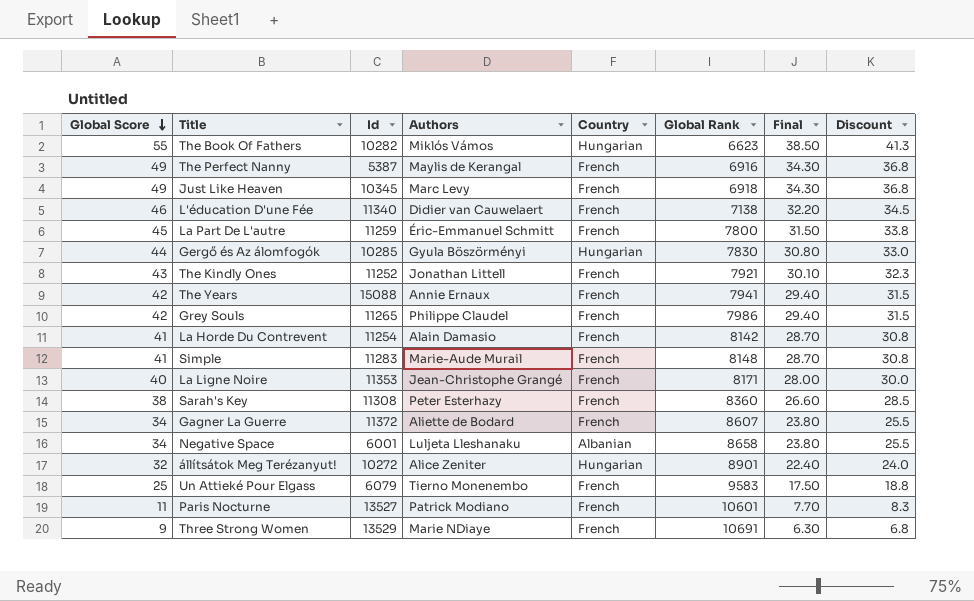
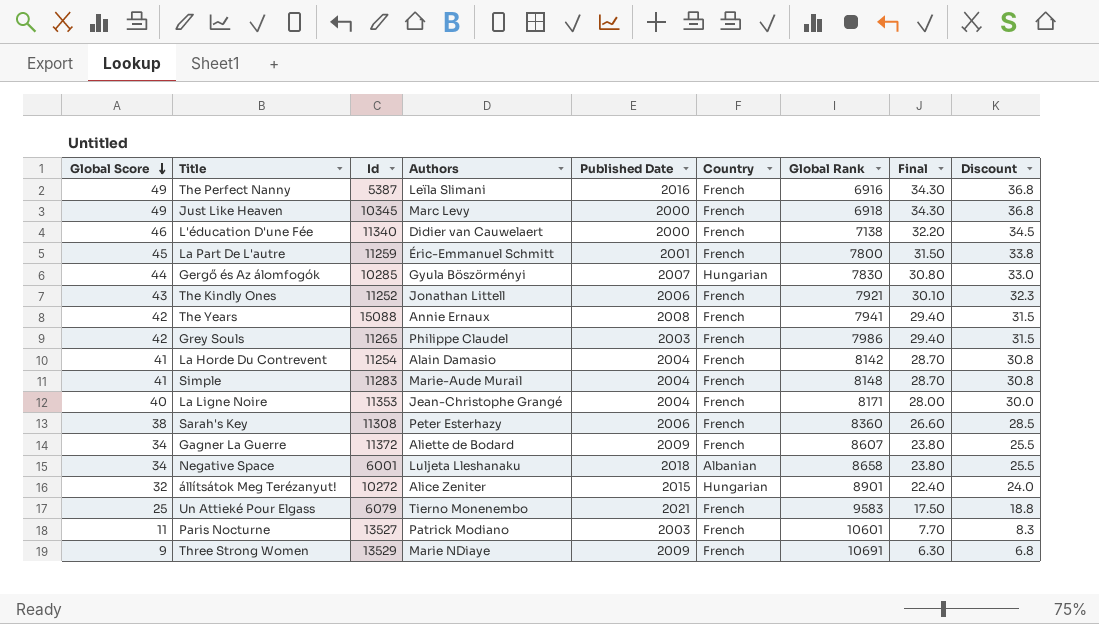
column Published Date | position: none -> 5
row The Book Of Fathers: 55 | 10282 | Miklós Vámos | Hungarian | 6623 | 38.50 | 41.3 -> none
The Perfect Nanny | Authors: Maylis de Kerangal -> Leïla Slimani

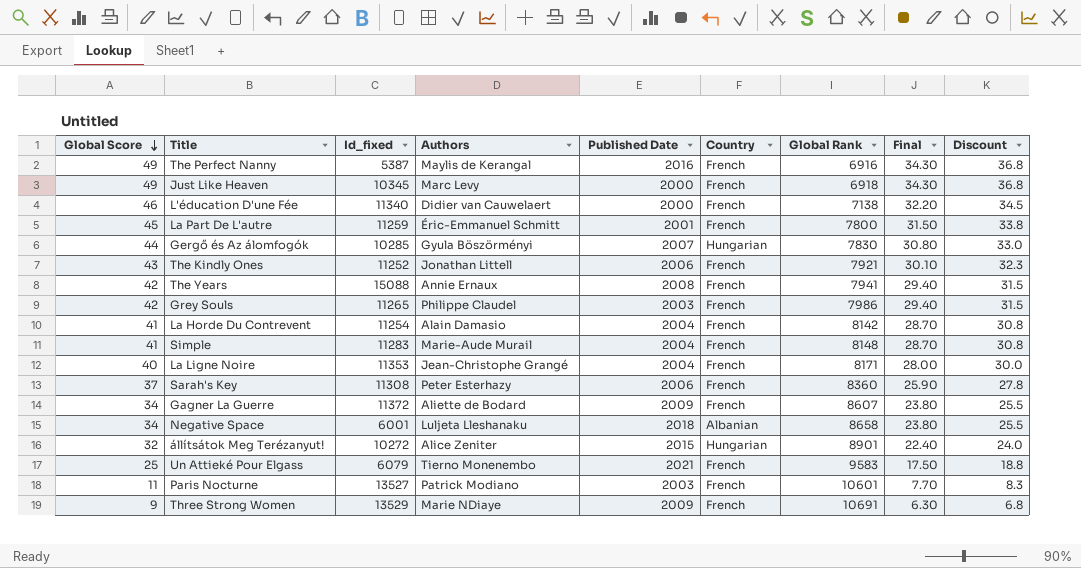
column name: Id -> Id_fixed
The Perfect Nanny | Authors: Leïla Slimani -> Maylis de Kerangal
Sarah's Key | Global Score: 38 -> 37
Sarah's Key | Final: 26.60 -> 25.90
Sarah's Key | Discount: 28.5 -> 27.8

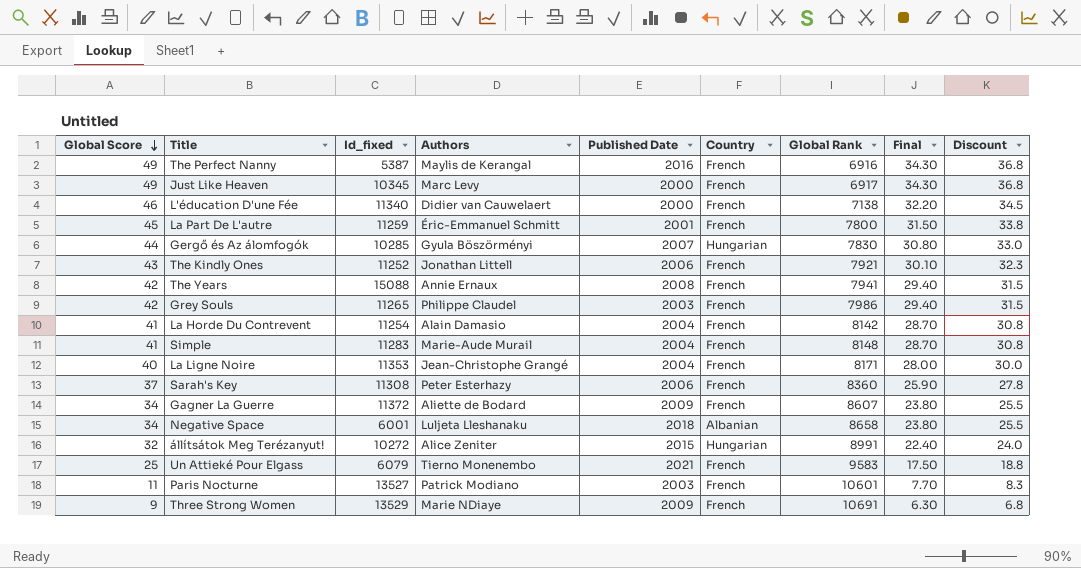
Just Like Heaven | Global Rank: 6918 -> 6917
állítsátok Meg Terézanyut! | Global Rank: 8901 -> 8991

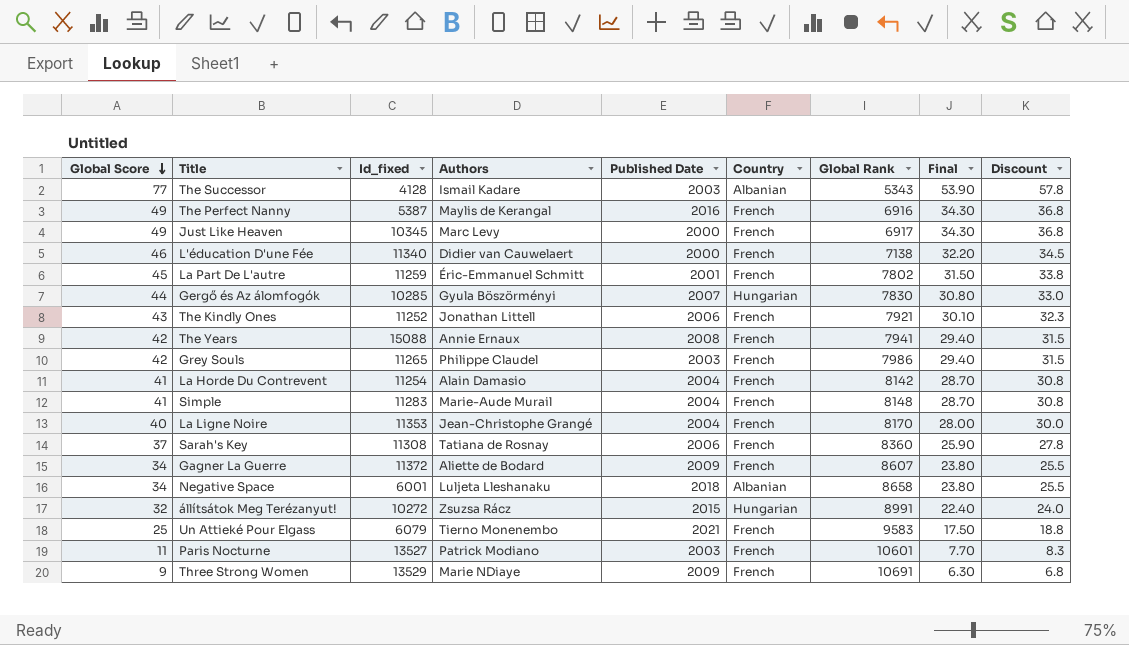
row The Successor: none -> 77 | 4128 | Ismail Kadare | 2003 | Albanian | 5343 | 53.90 | 57.8
La Part De L'autre | Global Rank: 7800 -> 7802
La Ligne Noire | Global Rank: 8171 -> 8170
Sarah's Key | Authors: Peter Esterhazy -> Tatiana de Rosnay
állítsátok Meg Terézanyut! | Authors: Alice Zeniter -> Zsuzsa Rácz

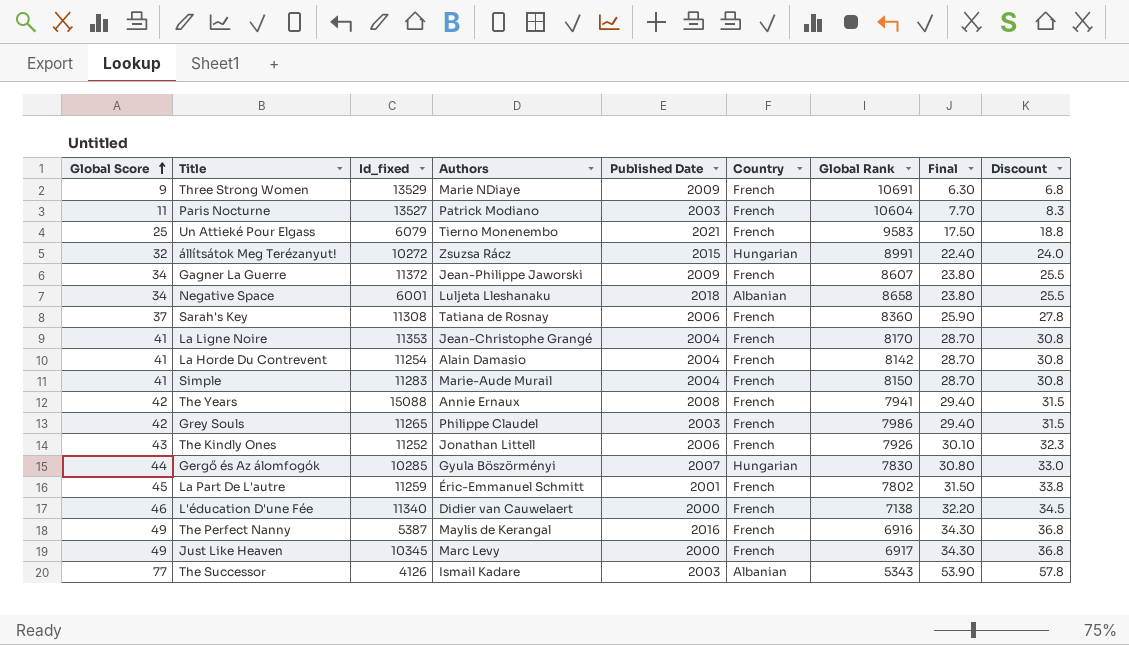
row order: Global Score descending -> Global Score ascending
Paris Nocturne | Global Rank: 10601 -> 10604
Gagner La Guerre | Authors: Aliette de Bodard -> Jean-Philippe Jaworski
La Ligne Noire | Global Score: 40 -> 41
La Ligne Noire | Final: 28.00 -> 28.70
La Ligne Noire | Discount: 30.0 -> 30.8
Simple | Global Rank: 8148 -> 8150
The Kindly Ones | Global Rank: 7921 -> 7926
The Successor | Id_fixed: 4128 -> 4126

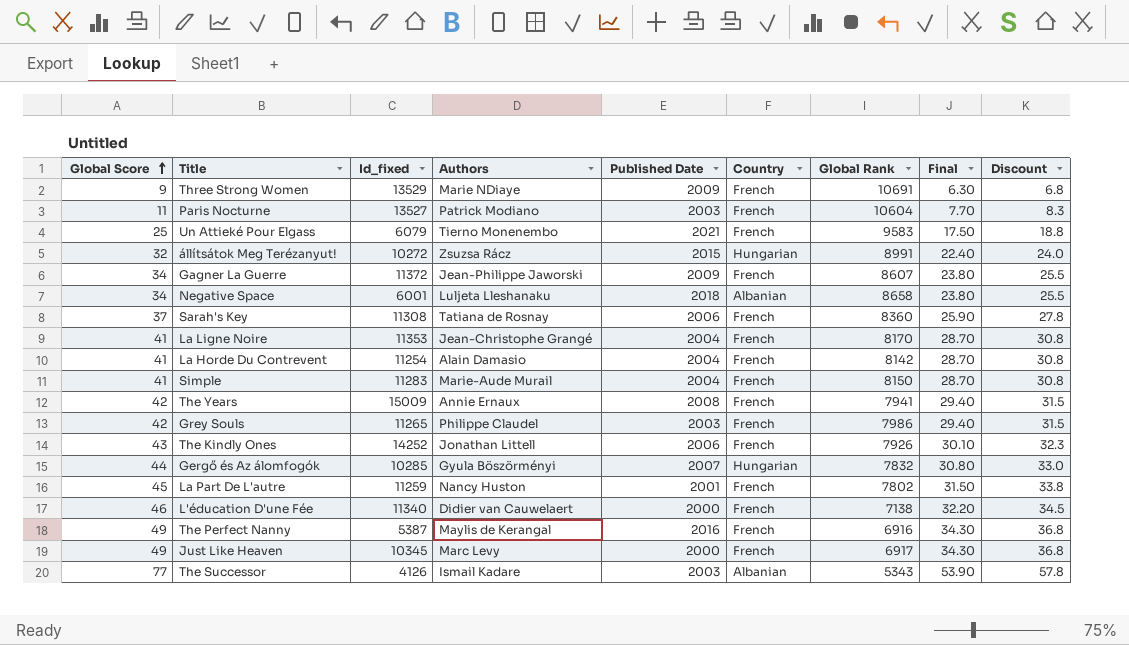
The Years | Id_fixed: 15088 -> 15009
The Kindly Ones | Id_fixed: 11252 -> 14252
Gergő és Az álomfogók | Global Rank: 7830 -> 7832
La Part De L'autre | Authors: Éric-Emmanuel Schmitt -> Nancy Huston

